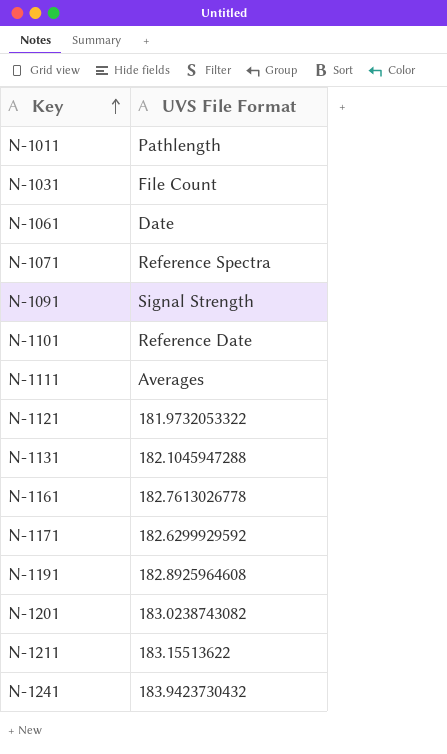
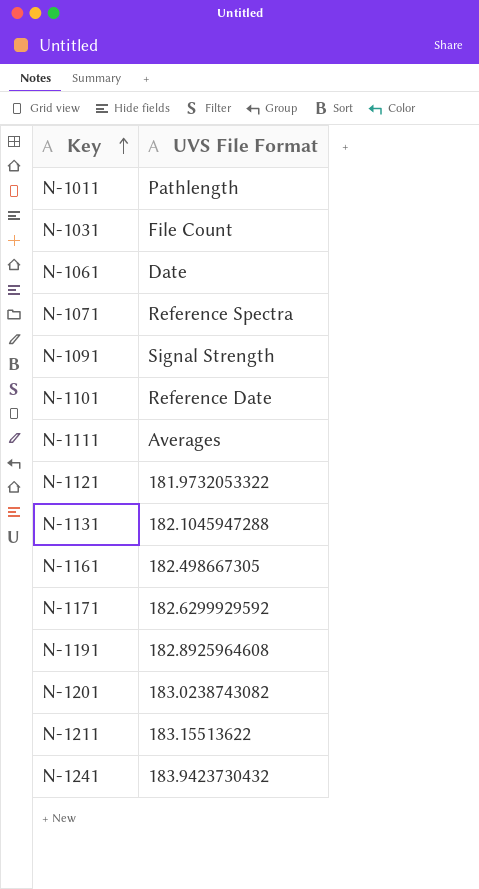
N-1161 | UVS File Format: 182.7613026778 -> 182.498667305

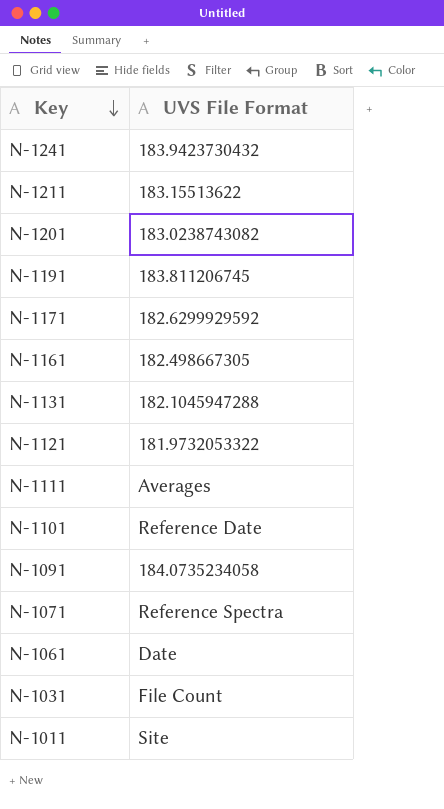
row order: Key ascending -> Key descending
N-1191 | UVS File Format: 182.8925964608 -> 183.811206745
N-1091 | UVS File Format: Signal Strength -> 184.0735234058
N-1011 | UVS File Format: Pathlength -> Site

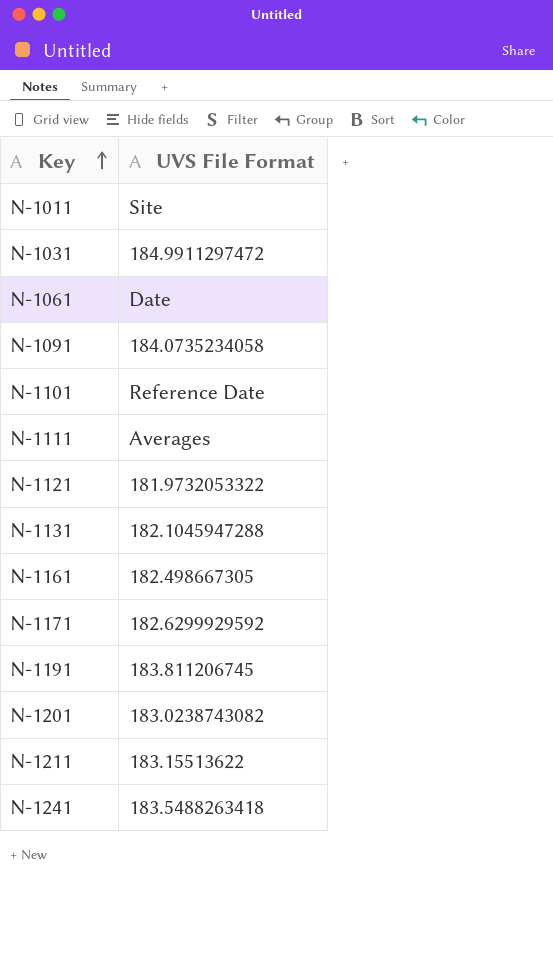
row order: Key descending -> Key ascending
row N-1071: Reference Spectra -> none
N-1031 | UVS File Format: File Count -> 184.9911297472
N-1241 | UVS File Format: 183.9423730432 -> 183.5488263418

